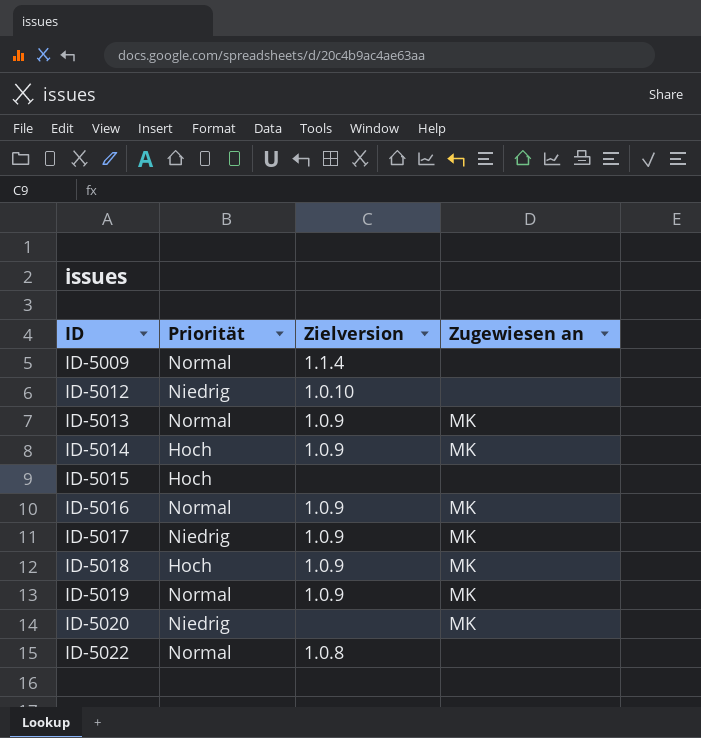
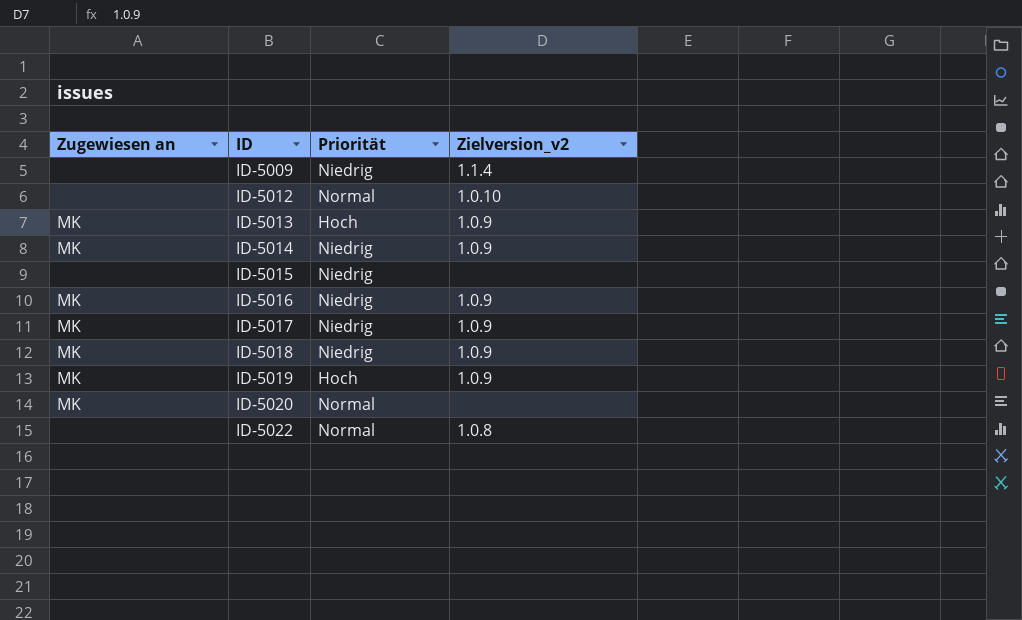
column Zugewiesen an | position: 4 -> 1
column name: Zielversion -> Zielversion_v2
ID-5009 | Priorität: Normal -> Niedrig
ID-5012 | Priorität: Niedrig -> Normal
ID-5013 | Priorität: Normal -> Hoch
ID-5014 | Priorität: Hoch -> Niedrig
ID-5015 | Priorität: Hoch -> Niedrig
ID-5016 | Priorität: Normal -> Niedrig
ID-5018 | Priorität: Hoch -> Niedrig
ID-5019 | Priorität: Normal -> Hoch
ID-5020 | Priorität: Niedrig -> Normal

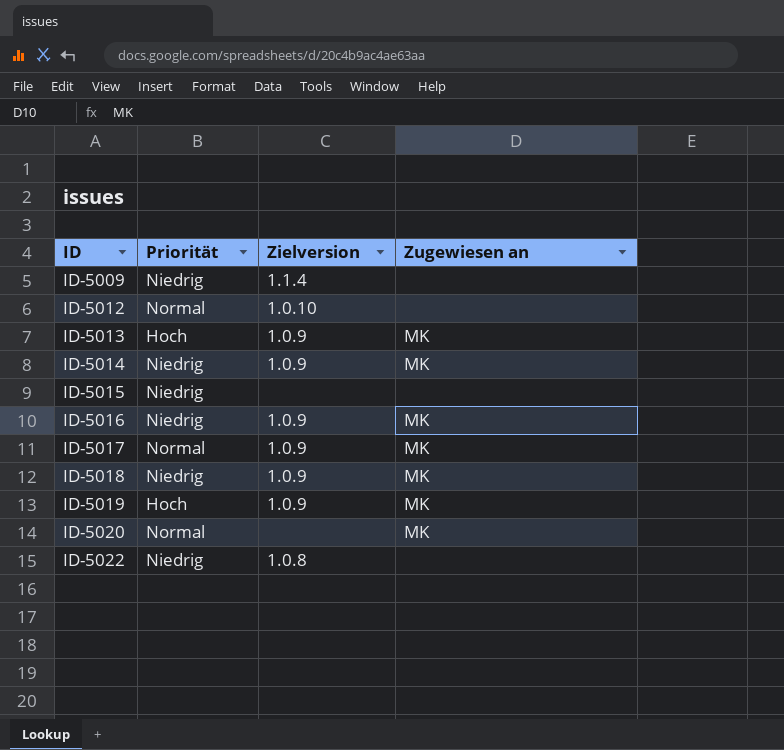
column name: Zielversion_v2 -> Zielversion
column Zugewiesen an | position: 1 -> 4
ID-5017 | Priorität: Niedrig -> Normal
ID-5022 | Priorität: Normal -> Niedrig

